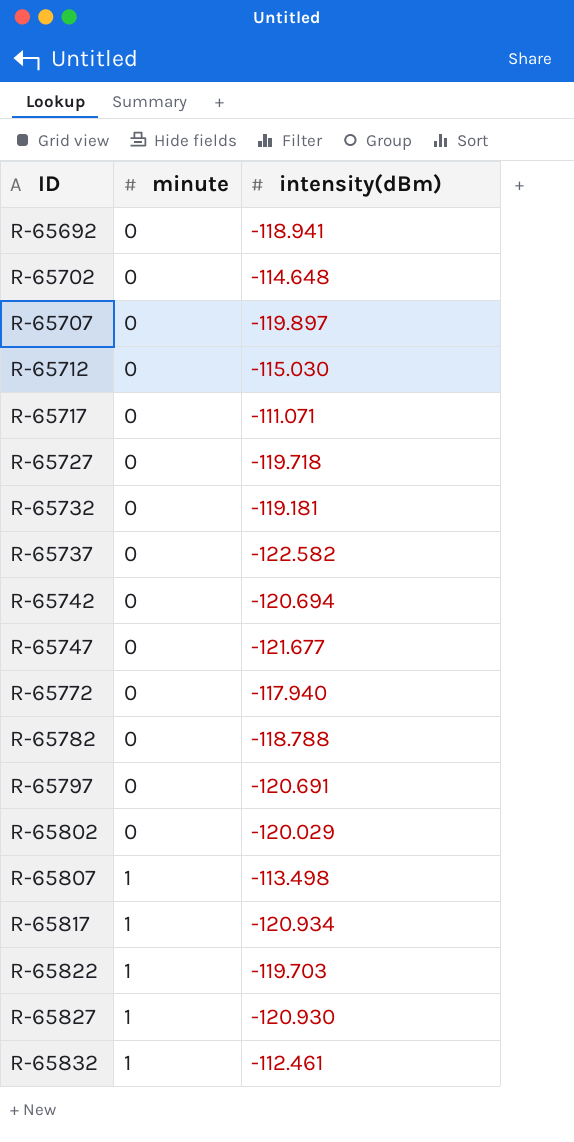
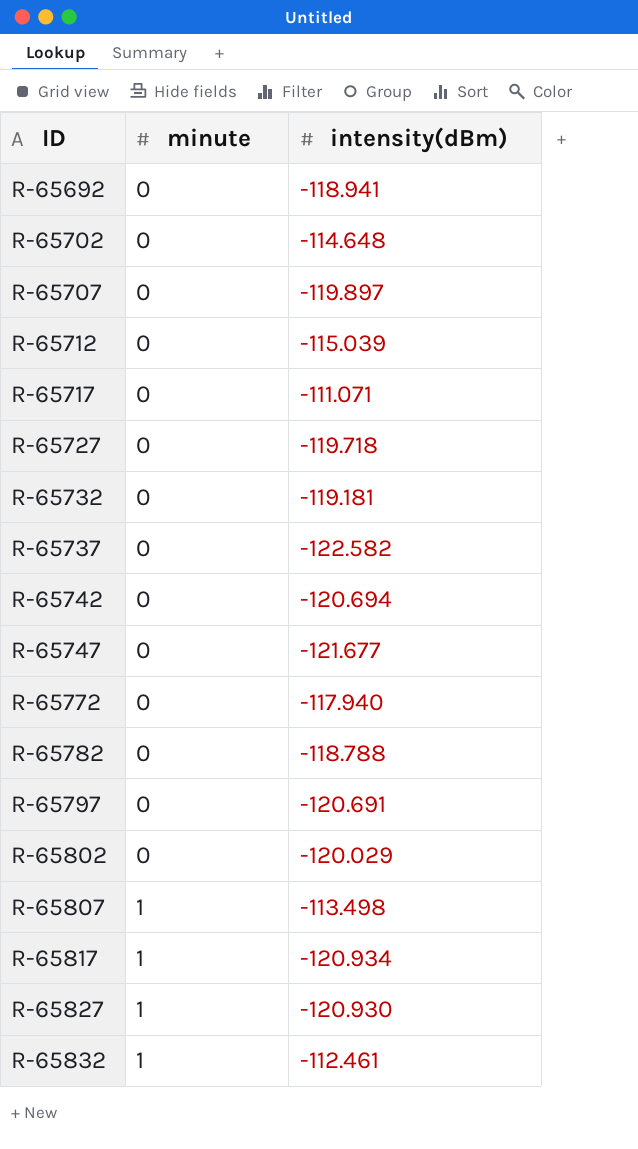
row R-65822: 1 | -119.703 -> none
R-65712 | intensity(dBm): -115.030 -> -115.039

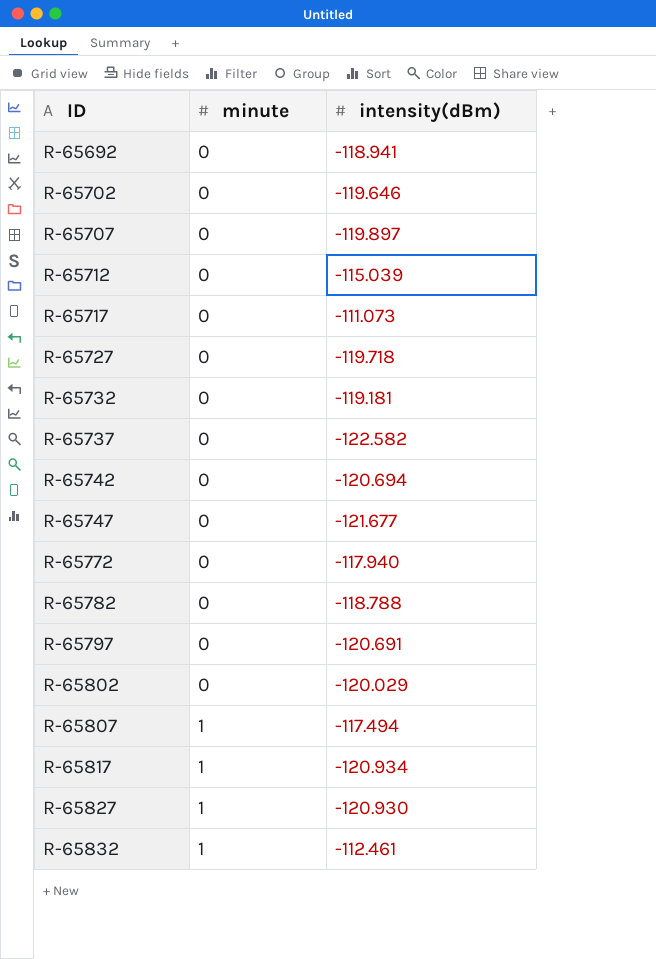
R-65702 | intensity(dBm): -114.648 -> -119.646
R-65717 | intensity(dBm): -111.071 -> -111.073
R-65807 | intensity(dBm): -113.498 -> -117.494

